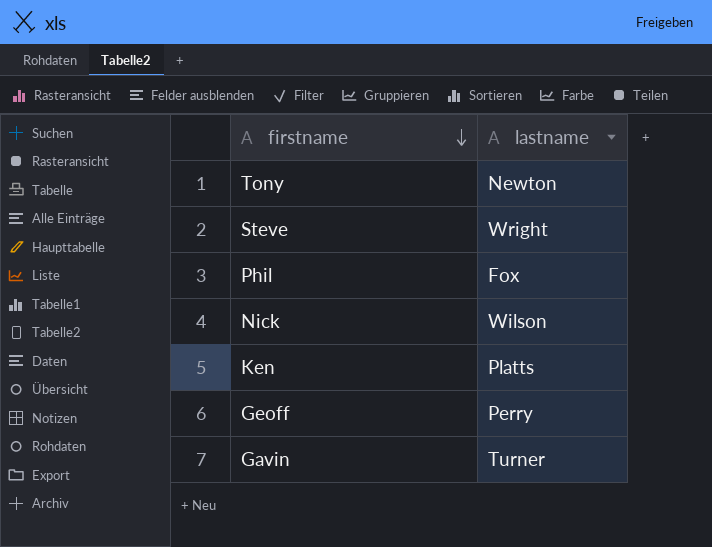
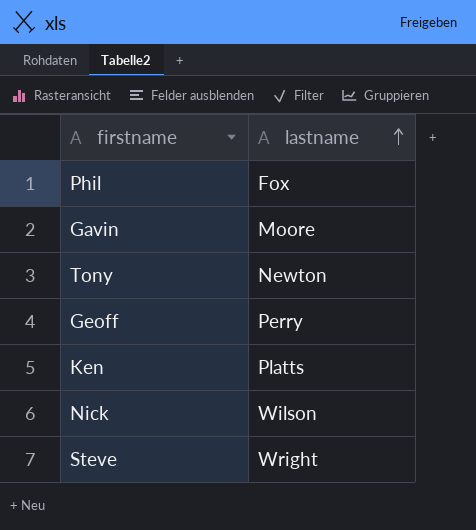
row order: firstname descending -> lastname ascending
Gavin | lastname: Turner -> Moore

